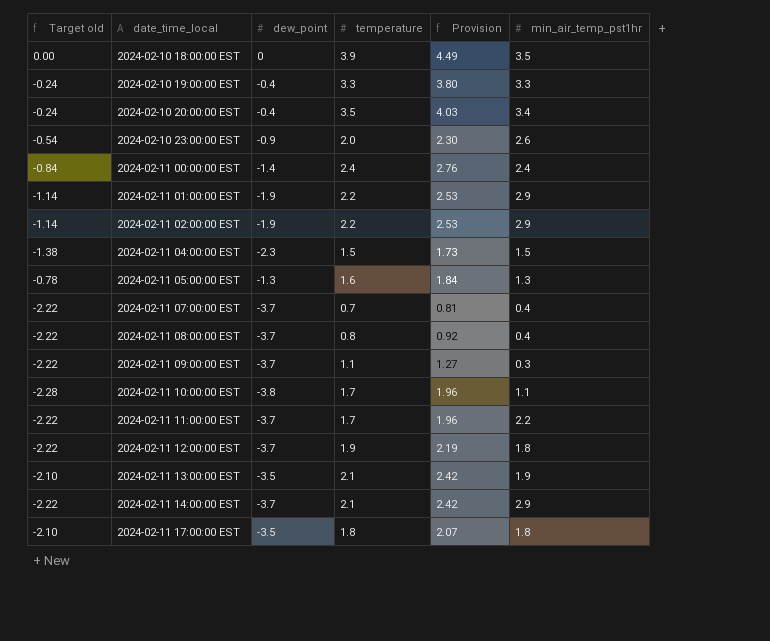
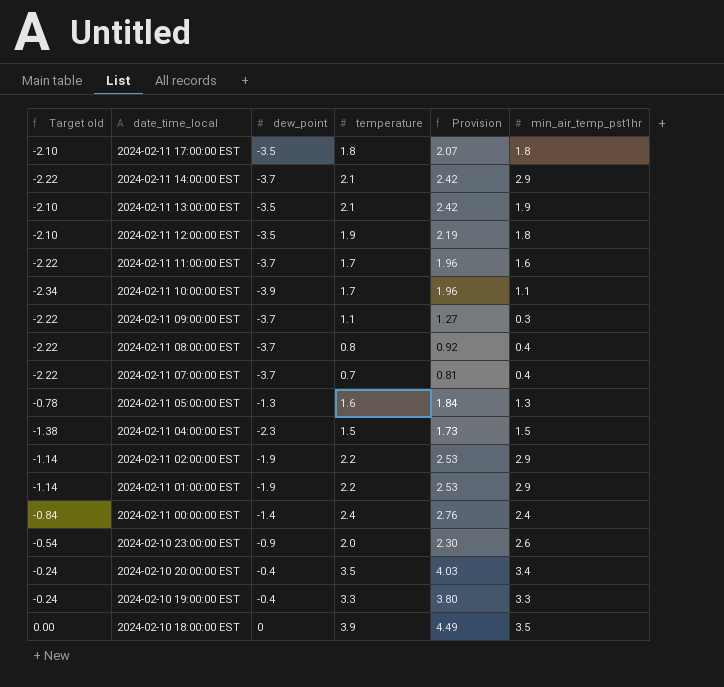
row order: date_time_local ascending -> date_time_local descending
2024-02-11 12:00:00 EST | Target old: -2.22 -> -2.10
2024-02-11 12:00:00 EST | dew_point: -3.7 -> -3.5
2024-02-11 11:00:00 EST | min_air_temp_pst1hr: 2.2 -> 1.6
2024-02-11 10:00:00 EST | Target old: -2.28 -> -2.34
2024-02-11 10:00:00 EST | dew_point: -3.8 -> -3.9

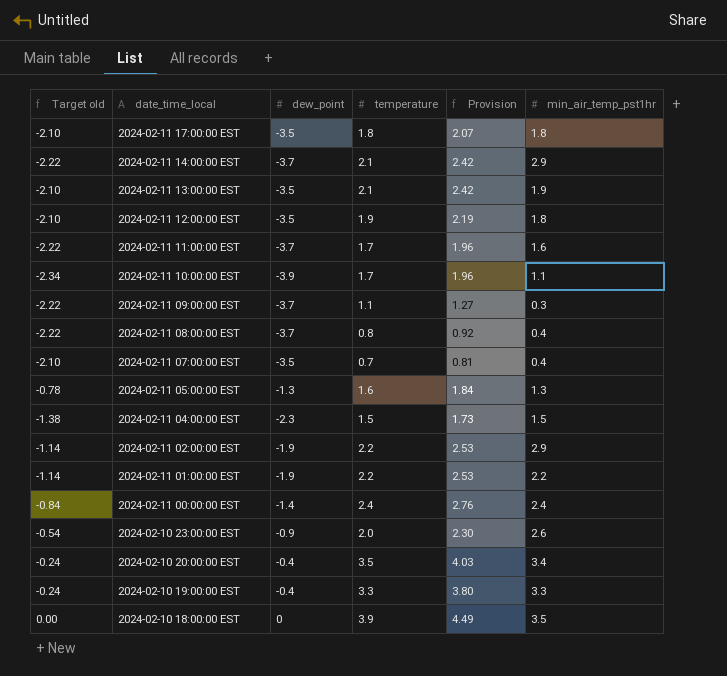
2024-02-11 07:00:00 EST | Target old: -2.22 -> -2.10
2024-02-11 07:00:00 EST | dew_point: -3.7 -> -3.5
2024-02-11 01:00:00 EST | min_air_temp_pst1hr: 2.9 -> 2.2

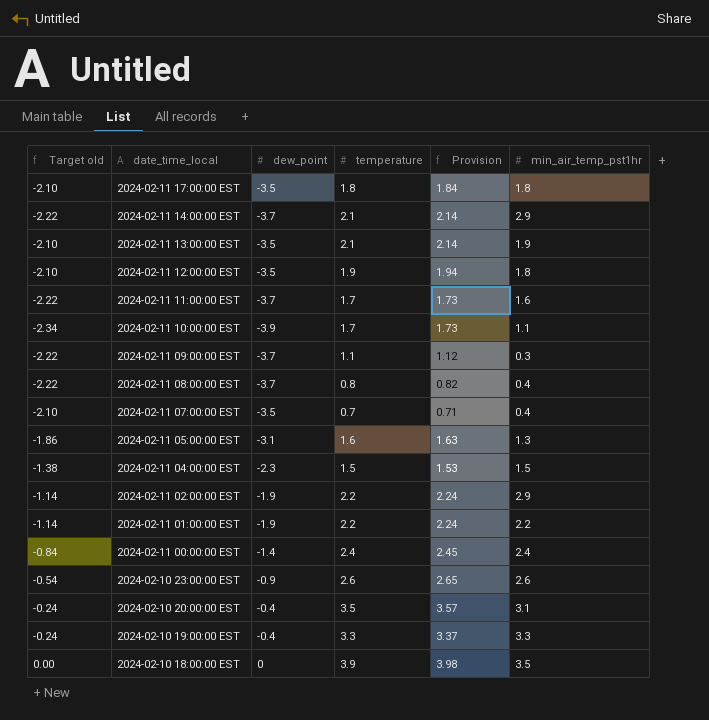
column Provision | formula: [temperature] * 1.15 -> [temperature] * 1.02
2024-02-11 05:00:00 EST | Target old: -0.78 -> -1.86
2024-02-11 05:00:00 EST | dew_point: -1.3 -> -3.1
2024-02-10 23:00:00 EST | temperature: 2.0 -> 2.6
2024-02-10 20:00:00 EST | min_air_temp_pst1hr: 3.4 -> 3.1

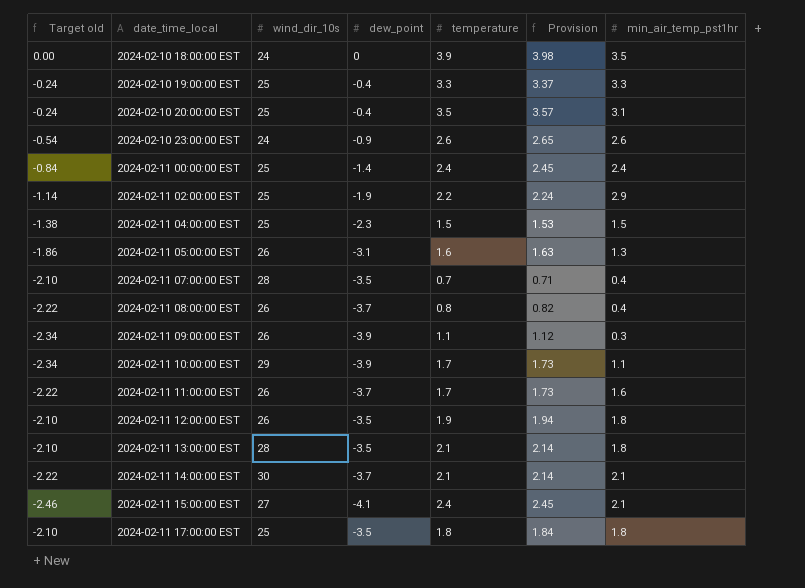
row order: date_time_local descending -> date_time_local ascending
column wind_dir_10s | position: none -> 3
row 2024-02-11 01:00:00 EST: -1.14 | -1.9 | 2.2 | 2.24 | 2.2 -> none
2024-02-11 09:00:00 EST | Target old: -2.22 -> -2.34
2024-02-11 09:00:00 EST | dew_point: -3.7 -> -3.9
2024-02-11 13:00:00 EST | min_air_temp_pst1hr: 1.9 -> 1.8
2024-02-11 14:00:00 EST | min_air_temp_pst1hr: 2.9 -> 2.1
row 2024-02-11 15:00:00 EST: none -> -2.46 | 27 | -4.1 | 2.4 | 2.45 | 2.1

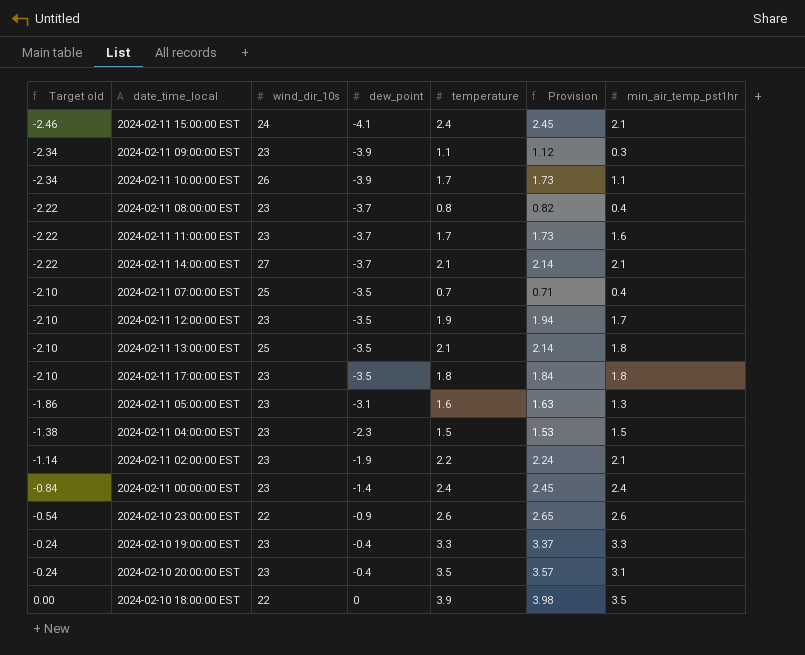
row order: date_time_local ascending -> Target old ascending
2024-02-11 15:00:00 EST | wind_dir_10s: 27 -> 24
2024-02-11 09:00:00 EST | wind_dir_10s: 26 -> 23
2024-02-11 10:00:00 EST | wind_dir_10s: 29 -> 26
2024-02-11 08:00:00 EST | wind_dir_10s: 26 -> 23
2024-02-11 11:00:00 EST | wind_dir_10s: 26 -> 23
2024-02-11 14:00:00 EST | wind_dir_10s: 30 -> 27
2024-02-11 07:00:00 EST | wind_dir_10s: 28 -> 25
2024-02-11 12:00:00 EST | wind_dir_10s: 26 -> 23
2024-02-11 12:00:00 EST | min_air_temp_pst1hr: 1.8 -> 1.7
2024-02-11 13:00:00 EST | wind_dir_10s: 28 -> 25
2024-02-11 17:00:00 EST | wind_dir_10s: 25 -> 23
2024-02-11 05:00:00 EST | wind_dir_10s: 26 -> 23
2024-02-11 04:00:00 EST | wind_dir_10s: 25 -> 23
2024-02-11 02:00:00 EST | wind_dir_10s: 25 -> 23
2024-02-11 02:00:00 EST | min_air_temp_pst1hr: 2.9 -> 2.1
2024-02-11 00:00:00 EST | wind_dir_10s: 25 -> 23
2024-02-10 23:00:00 EST | wind_dir_10s: 24 -> 22
2024-02-10 19:00:00 EST | wind_dir_10s: 25 -> 23
2024-02-10 20:00:00 EST | wind_dir_10s: 25 -> 23
2024-02-10 18:00:00 EST | wind_dir_10s: 24 -> 22

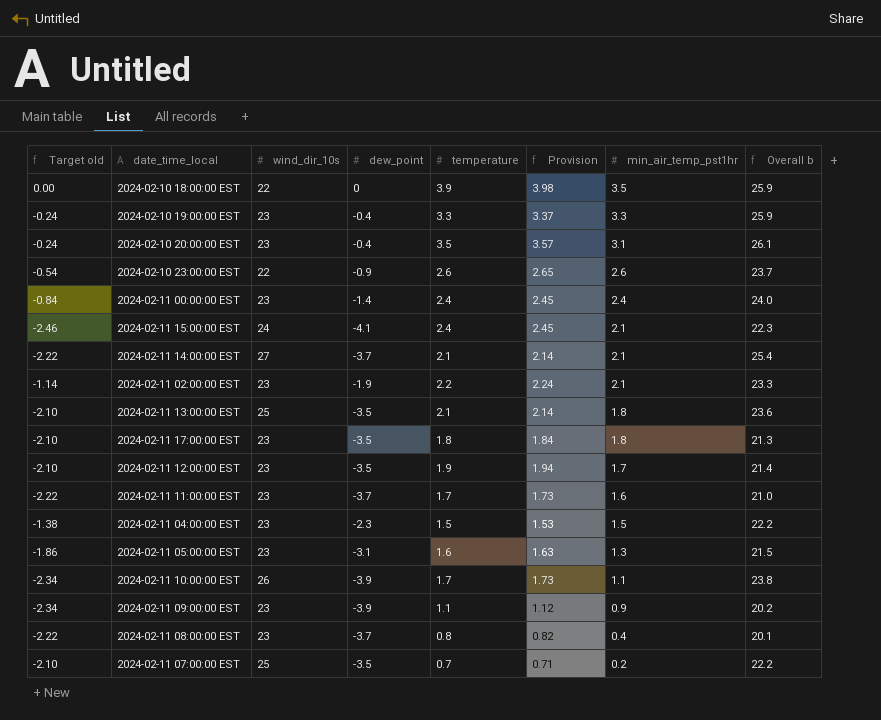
row order: Target old ascending -> min_air_temp_pst1hr descending
column Overall b | formula: none -> [wind_dir_10s] + [dew_point] + [temperature]
2024-02-11 09:00:00 EST | min_air_temp_pst1hr: 0.3 -> 0.9
2024-02-11 07:00:00 EST | min_air_temp_pst1hr: 0.4 -> 0.2

